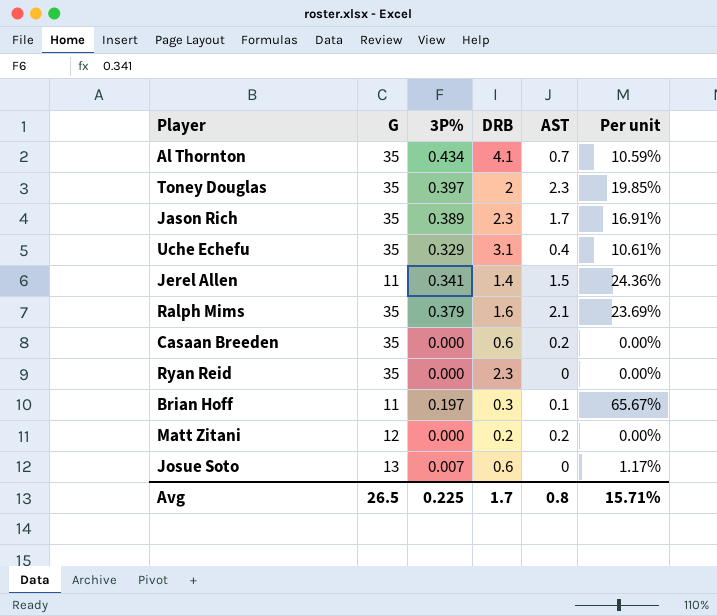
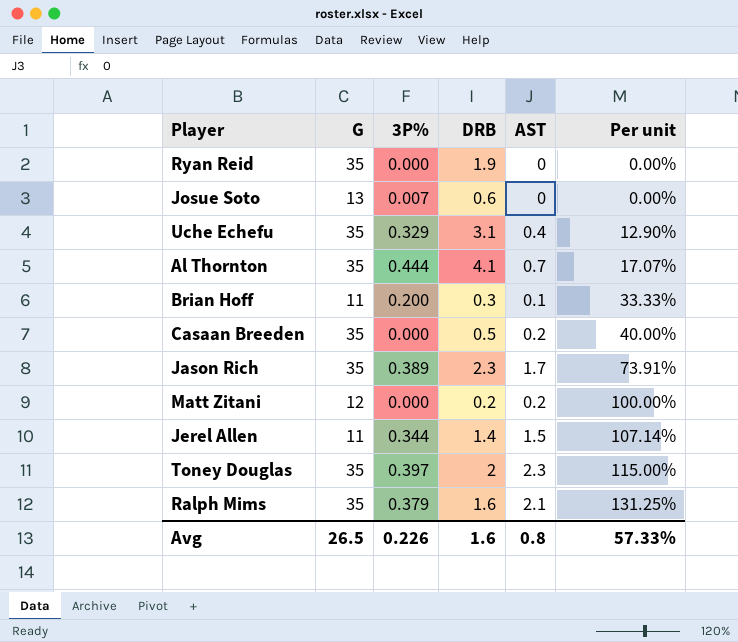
row order: none -> Per unit ascending
column Per unit | formula: [3P%] / [DRB] -> [AST] / [DRB]
Ryan Reid | DRB: 2.3 -> 1.9
Al Thornton | 3P%: 0.434 -> 0.444
Brian Hoff | 3P%: 0.197 -> 0.200
Casaan Breeden | DRB: 0.6 -> 0.5
Jerel Allen | 3P%: 0.341 -> 0.344
Avg | 3P%: 0.225 -> 0.226
Avg | DRB: 1.7 -> 1.6
Avg | Per unit: 15.71% -> 57.33%

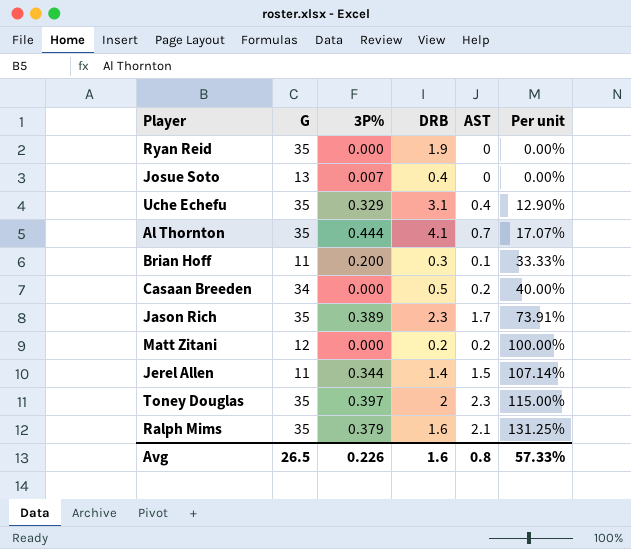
Josue Soto | DRB: 0.6 -> 0.4
Casaan Breeden | G: 35 -> 34

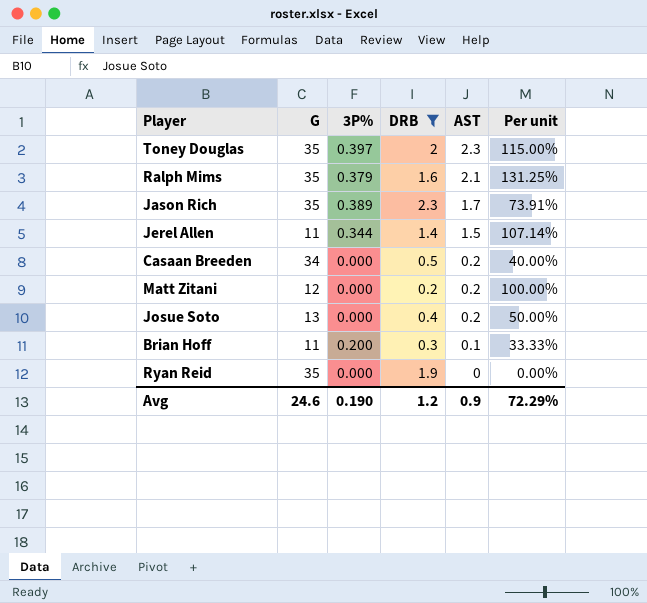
filter: none -> DRB <= 2.3
row order: Per unit ascending -> AST descending
Josue Soto | 3P%: 0.007 -> 0.000
Josue Soto | AST: 0 -> 0.2
Josue Soto | Per unit: 0.00% -> 50.00%
Avg | G: 26.5 -> 24.6
Avg | 3P%: 0.226 -> 0.190
Avg | DRB: 1.6 -> 1.2
Avg | AST: 0.8 -> 0.9
Avg | Per unit: 57.33% -> 72.29%

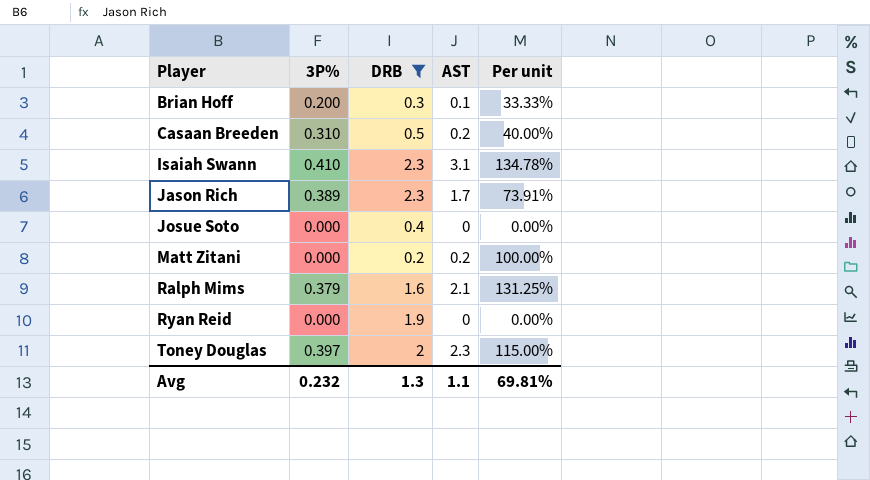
row order: AST descending -> Player ascending
column G | position: 2 -> none
row Jerel Allen: 11 | 0.344 | 1.4 | 1.5 | 107.14% -> none
Casaan Breeden | 3P%: 0.000 -> 0.310
row Isaiah Swann: none -> 0.410 | 2.3 | 3.1 | 134.78%
Josue Soto | AST: 0.2 -> 0
Josue Soto | Per unit: 50.00% -> 0.00%
Avg | 3P%: 0.190 -> 0.232
Avg | DRB: 1.2 -> 1.3
Avg | AST: 0.9 -> 1.1
Avg | Per unit: 72.29% -> 69.81%

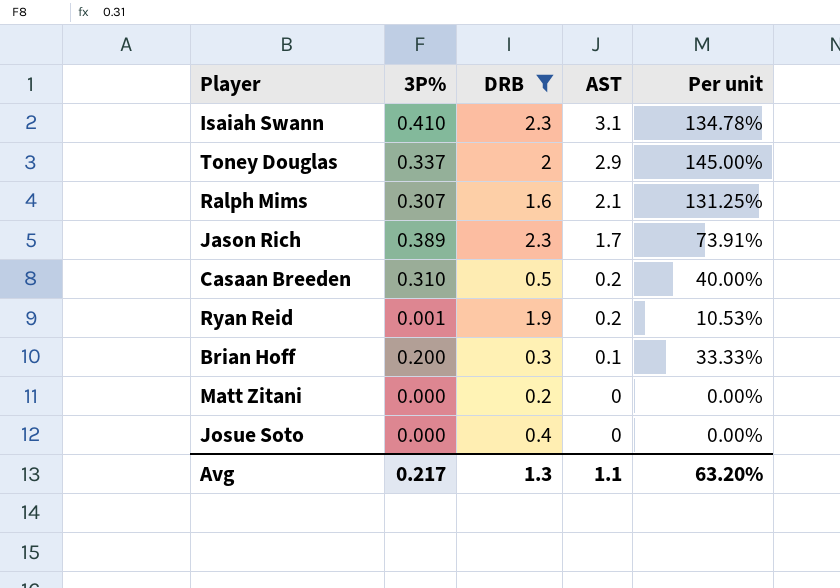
row order: Player ascending -> AST descending
Toney Douglas | 3P%: 0.397 -> 0.337
Toney Douglas | AST: 2.3 -> 2.9
Toney Douglas | Per unit: 115.00% -> 145.00%
Ralph Mims | 3P%: 0.379 -> 0.307
Ryan Reid | 3P%: 0.000 -> 0.001
Ryan Reid | AST: 0 -> 0.2
Ryan Reid | Per unit: 0.00% -> 10.53%
Matt Zitani | AST: 0.2 -> 0
Matt Zitani | Per unit: 100.00% -> 0.00%
Avg | 3P%: 0.232 -> 0.217
Avg | Per unit: 69.81% -> 63.20%

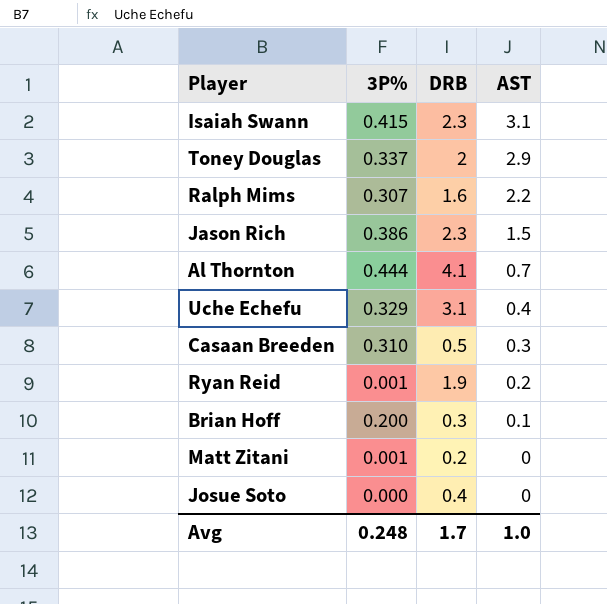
filter: DRB <= 2.3 -> none
column Per unit | formula: [AST] / [DRB] -> none
Isaiah Swann | 3P%: 0.410 -> 0.415
Ralph Mims | AST: 2.1 -> 2.2
Jason Rich | 3P%: 0.389 -> 0.386
Jason Rich | AST: 1.7 -> 1.5
Casaan Breeden | AST: 0.2 -> 0.3
Matt Zitani | 3P%: 0.000 -> 0.001
Avg | 3P%: 0.217 -> 0.248
Avg | DRB: 1.3 -> 1.7
Avg | AST: 1.1 -> 1.0

